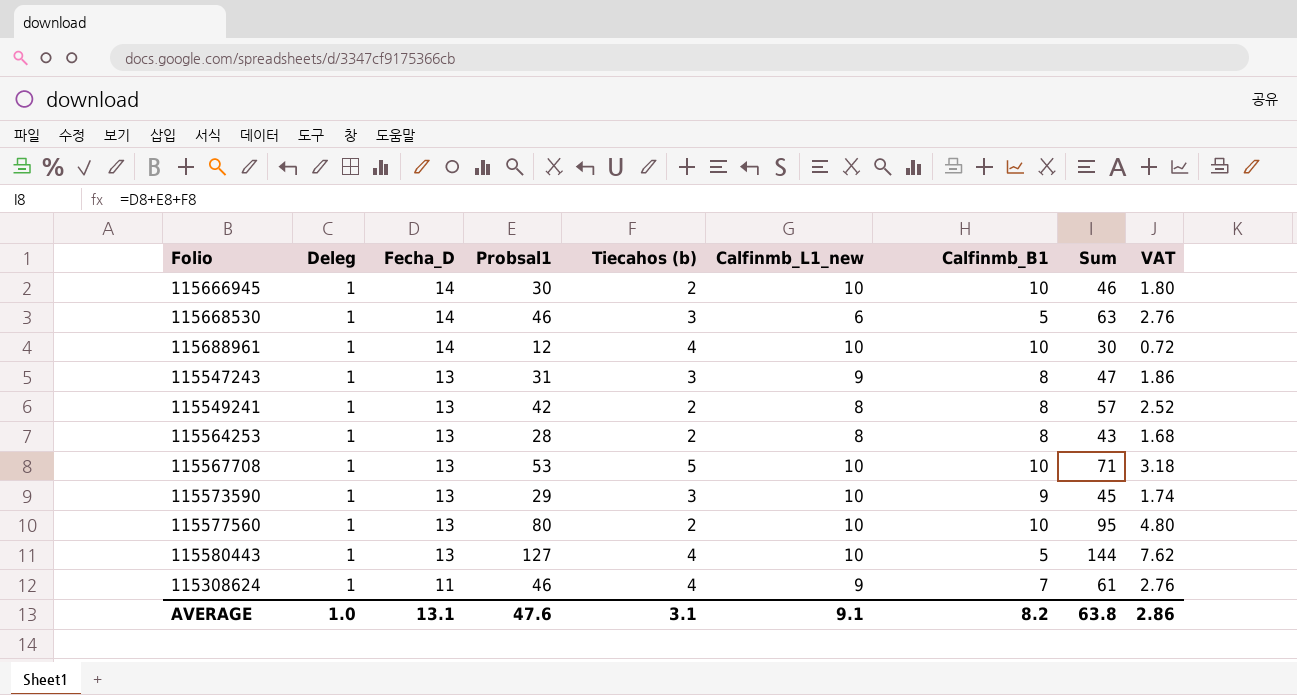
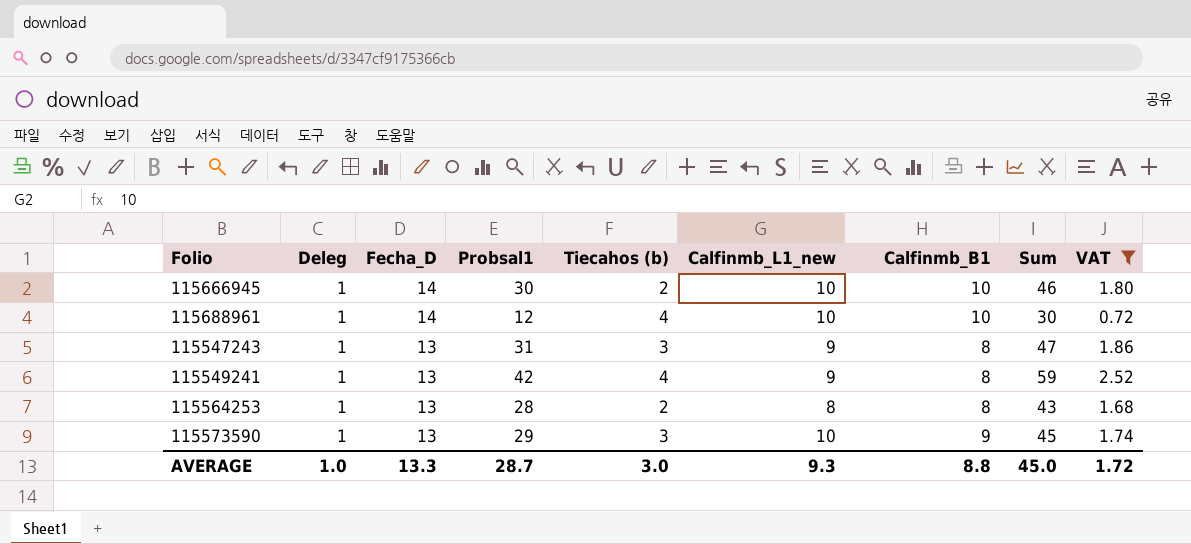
filter: none -> VAT <= 2.52
115549241 | Tiecahos (b): 2 -> 4
115549241 | Calfinmb_L1_new: 8 -> 9
115549241 | Sum: 57 -> 59
AVERAGE | Fecha_D: 13.1 -> 13.3
AVERAGE | Probsal1: 47.6 -> 28.7
AVERAGE | Tiecahos (b): 3.1 -> 3.0
AVERAGE | Calfinmb_L1_new: 9.1 -> 9.3
AVERAGE | Calfinmb_B1: 8.2 -> 8.8
AVERAGE | Sum: 63.8 -> 45.0
AVERAGE | VAT: 2.86 -> 1.72

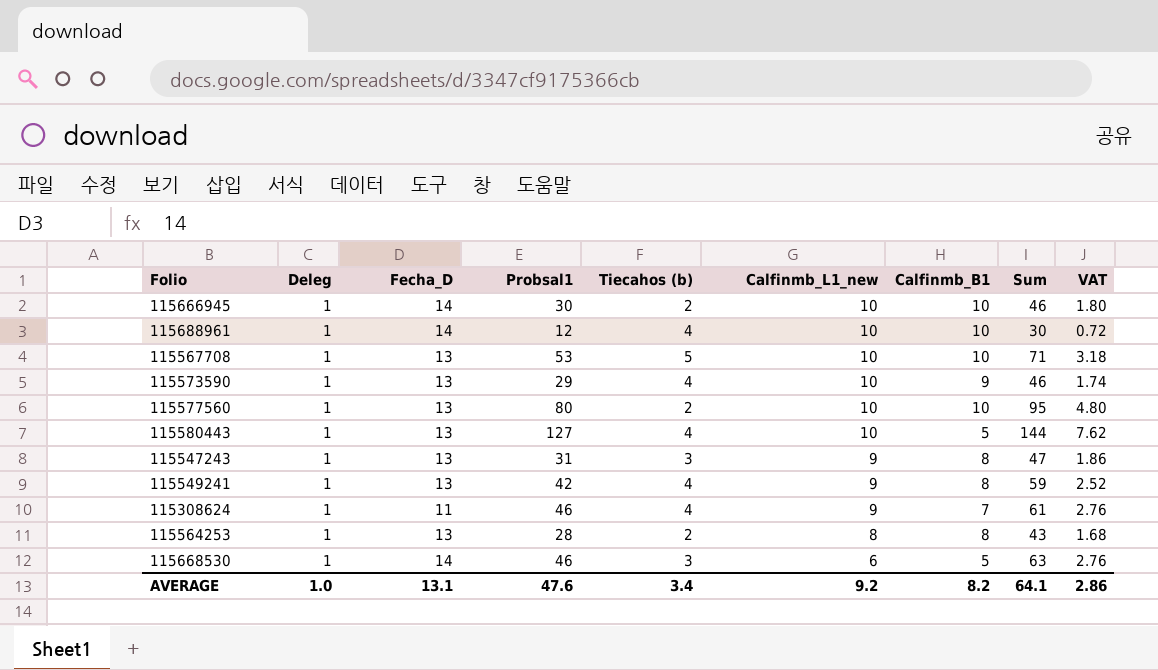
filter: VAT <= 2.52 -> none
row order: Fecha_D descending -> Calfinmb_L1_new descending
115573590 | Tiecahos (b): 3 -> 4
115573590 | Sum: 45 -> 46
AVERAGE | Fecha_D: 13.3 -> 13.1
AVERAGE | Probsal1: 28.7 -> 47.6
AVERAGE | Tiecahos (b): 3.0 -> 3.4
AVERAGE | Calfinmb_L1_new: 9.3 -> 9.2
AVERAGE | Calfinmb_B1: 8.8 -> 8.2
AVERAGE | Sum: 45.0 -> 64.1
AVERAGE | VAT: 1.72 -> 2.86

